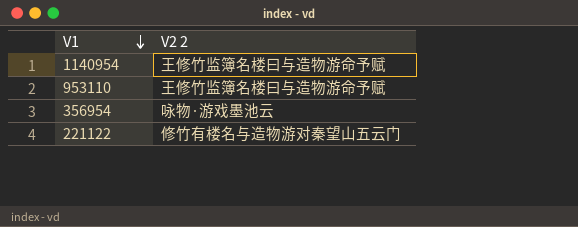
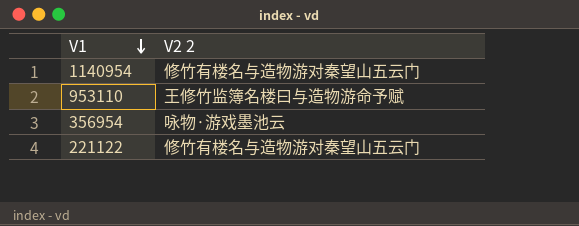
1140954 | V2 2: 王修竹监簿名楼曰与造物游命予赋 -> 修竹有楼名与造物游对秦望山五云门

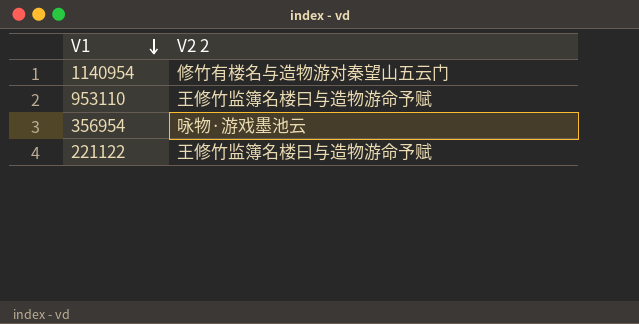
221122 | V2 2: 修竹有楼名与造物游对秦望山五云门 -> 王修竹监簿名楼曰与造物游命予赋

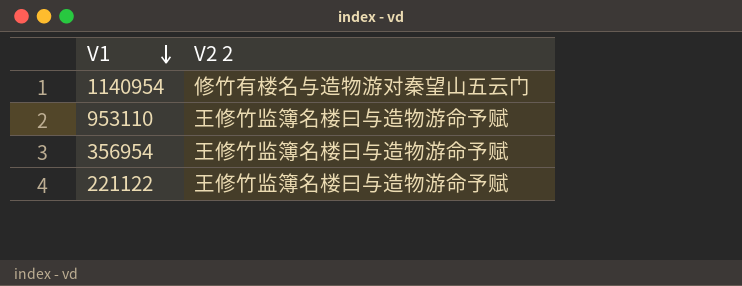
356954 | V2 2: 咏物·游戏墨池云 -> 王修竹监簿名楼曰与造物游命予赋

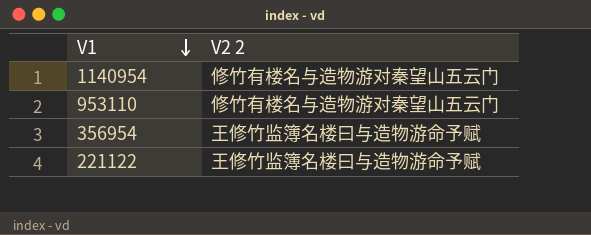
953110 | V2 2: 王修竹监簿名楼曰与造物游命予赋 -> 修竹有楼名与造物游对秦望山五云门

